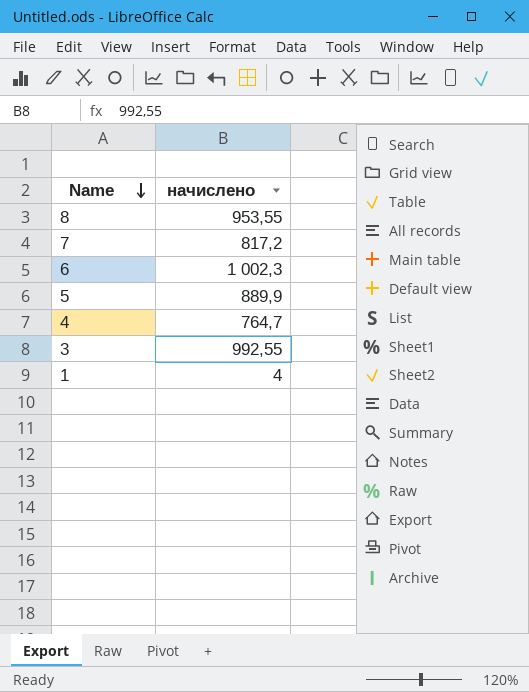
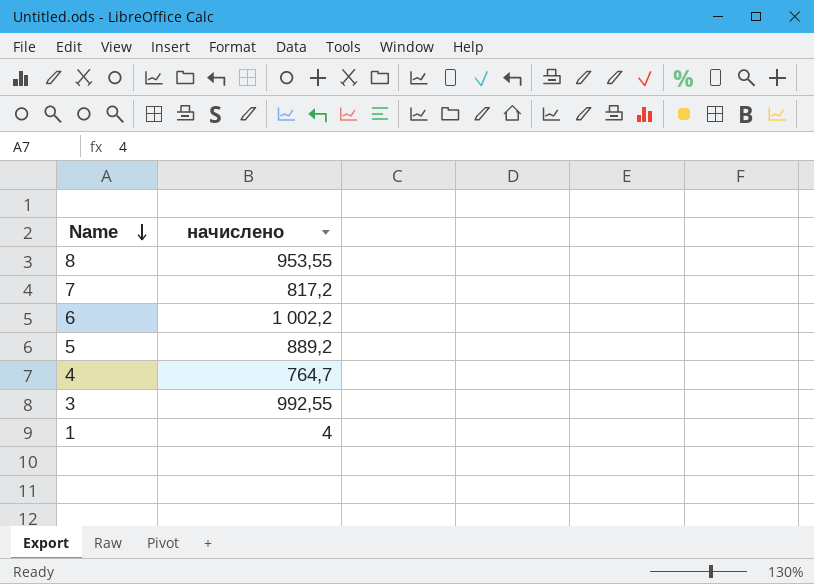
6 | начислено: 1 002,3 -> 1 002,2
5 | начислено: 889,9 -> 889,2

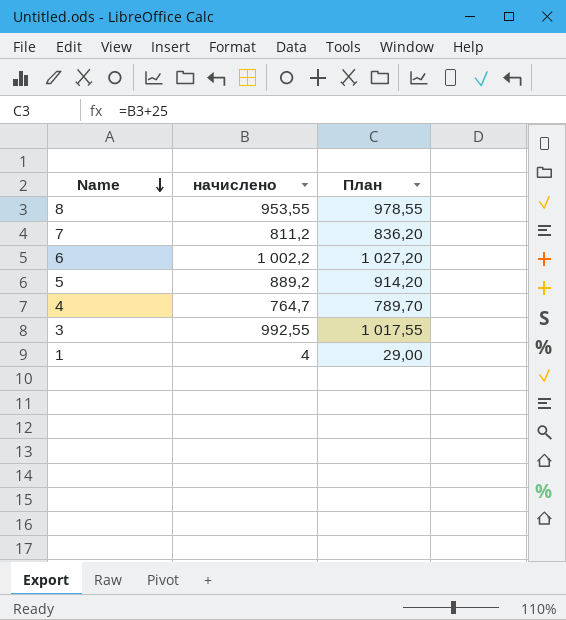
column План | formula: none -> [начислено] + 25
7 | начислено: 817,2 -> 811,2

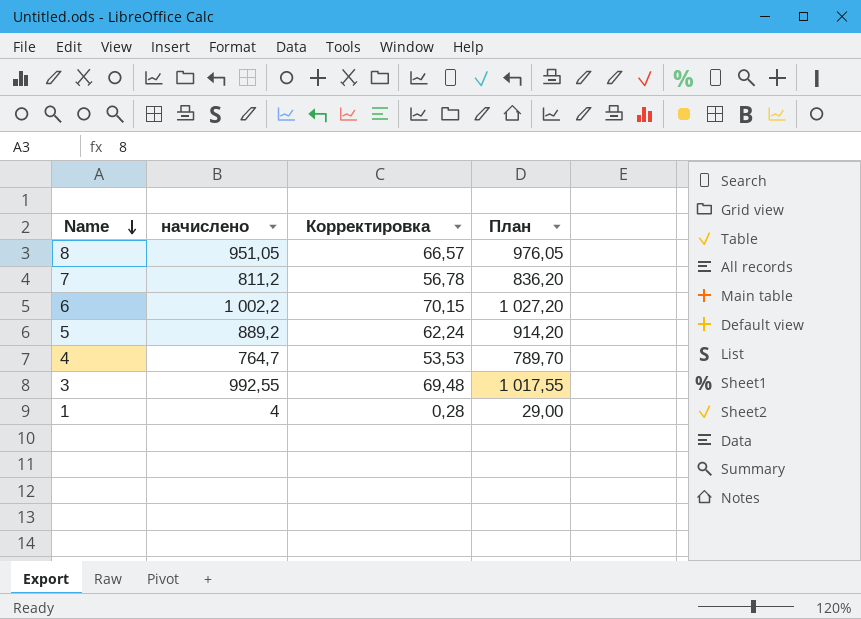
column Корректировка | formula: none -> [начислено] * 0,07
8 | начислено: 953,55 -> 951,05
8 | План: 978,55 -> 976,05

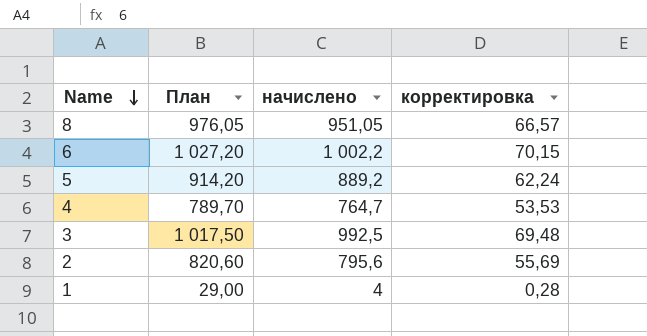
column План | position: 4 -> 2
column name: Корректировка -> корректировка
row 7: 811,2 | 56,78 | 836,20 -> none
3 | План: 1 017,55 -> 1 017,50
3 | начислено: 992,55 -> 992,5
row 2: none -> 820,60 | 795,6 | 55,69

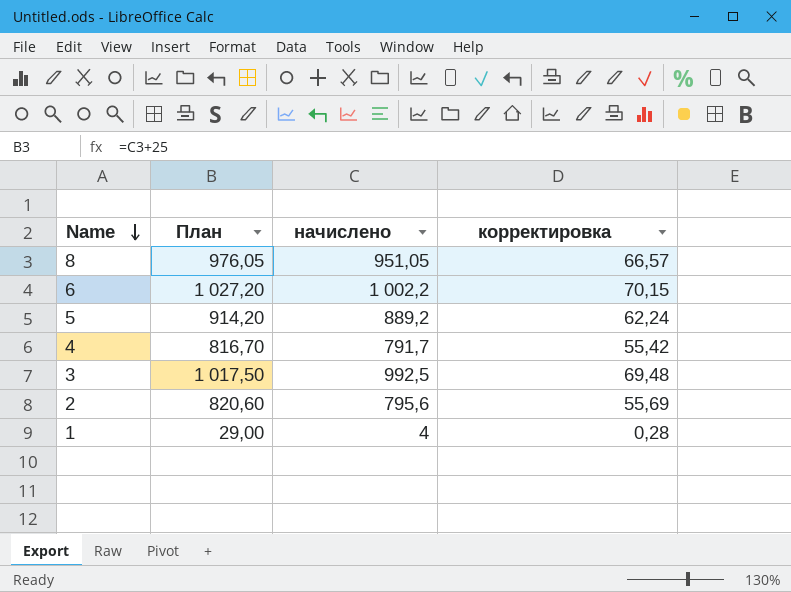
4 | План: 789,70 -> 816,70
4 | начислено: 764,7 -> 791,7
4 | корректировка: 53,53 -> 55,42

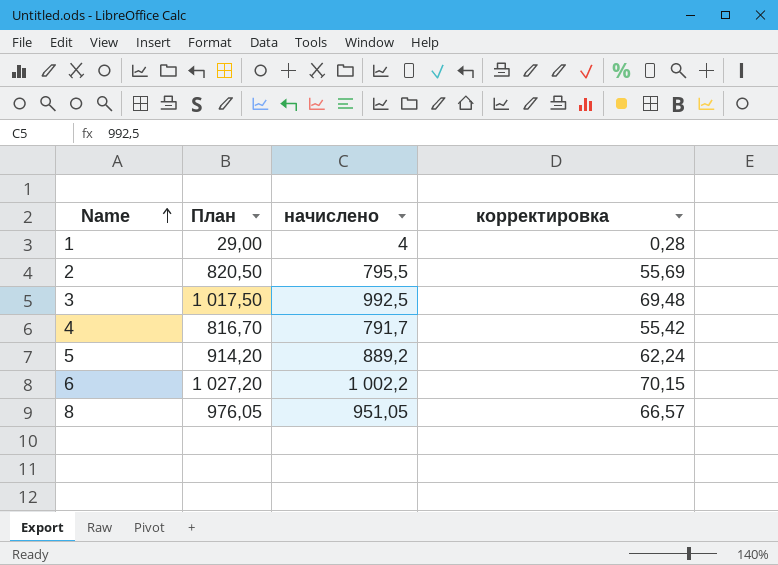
row order: Name descending -> Name ascending
2 | План: 820,60 -> 820,50
2 | начислено: 795,6 -> 795,5

